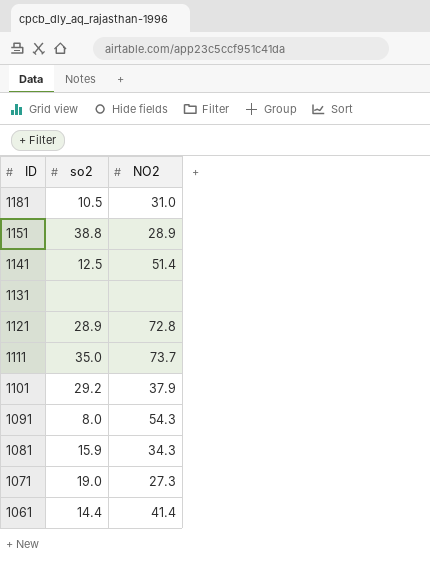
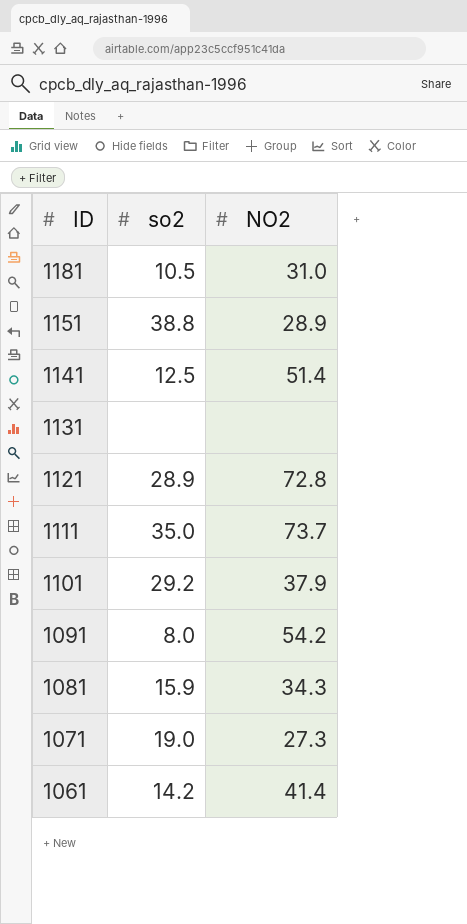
1091 | NO2: 54.3 -> 54.2
1061 | so2: 14.4 -> 14.2

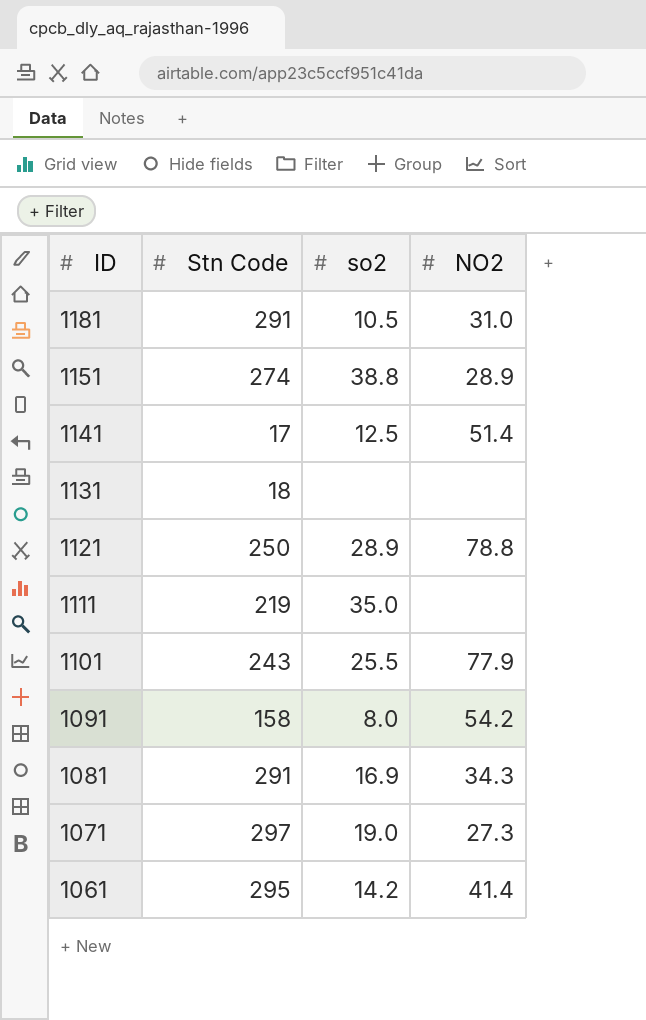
column Stn Code | position: none -> 2
1121 | NO2: 72.8 -> 78.8
1111 | NO2: 73.7 -> none
1101 | so2: 29.2 -> 25.5
1101 | NO2: 37.9 -> 77.9
1081 | so2: 15.9 -> 16.9

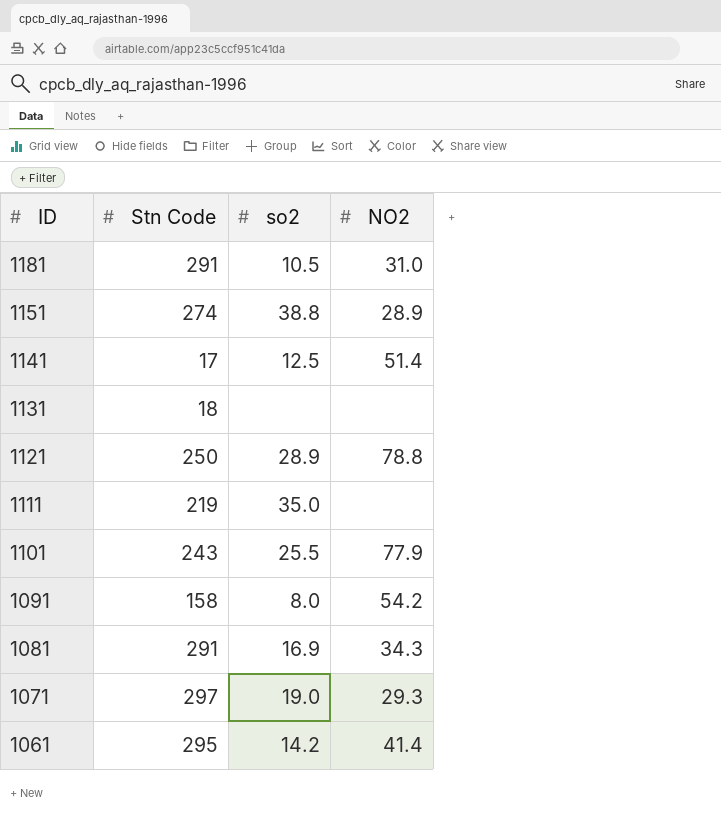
1071 | NO2: 27.3 -> 29.3

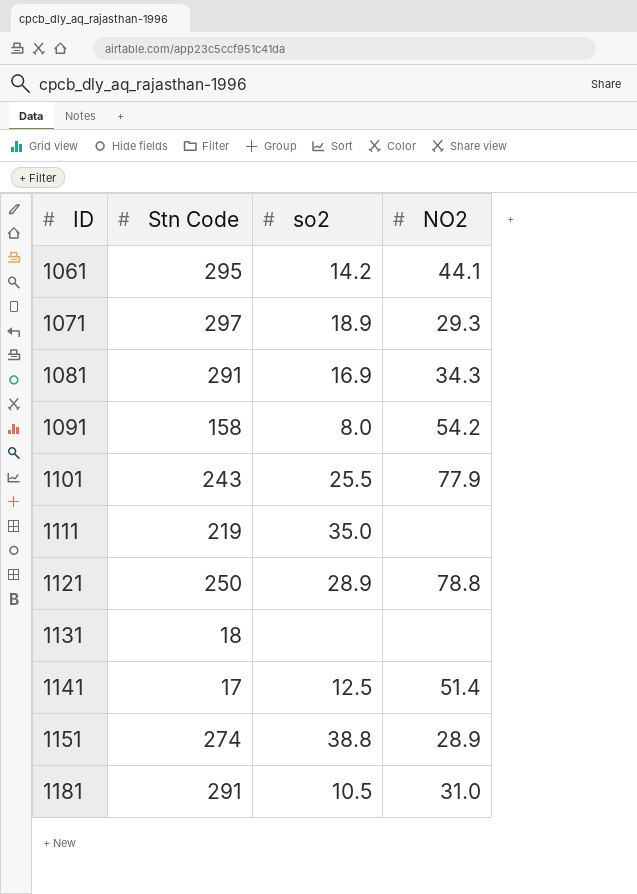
row order: ID descending -> ID ascending
1061 | NO2: 41.4 -> 44.1
1071 | so2: 19.0 -> 18.9

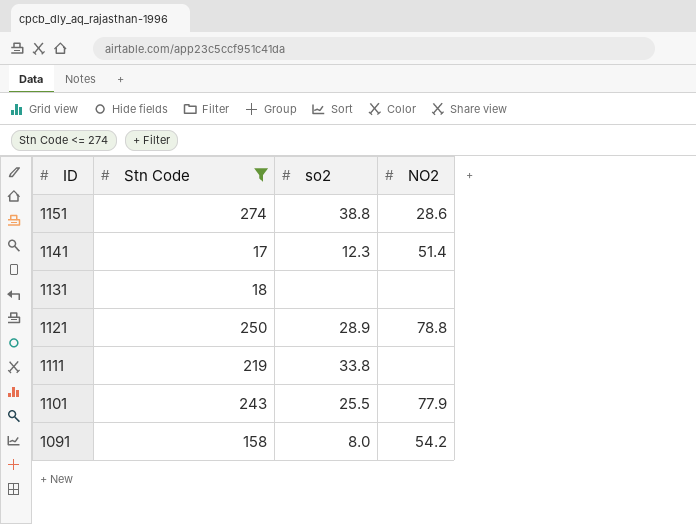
filter: none -> Stn Code <= 274
row order: ID ascending -> ID descending
1151 | NO2: 28.9 -> 28.6
1141 | so2: 12.5 -> 12.3
1111 | so2: 35.0 -> 33.8

